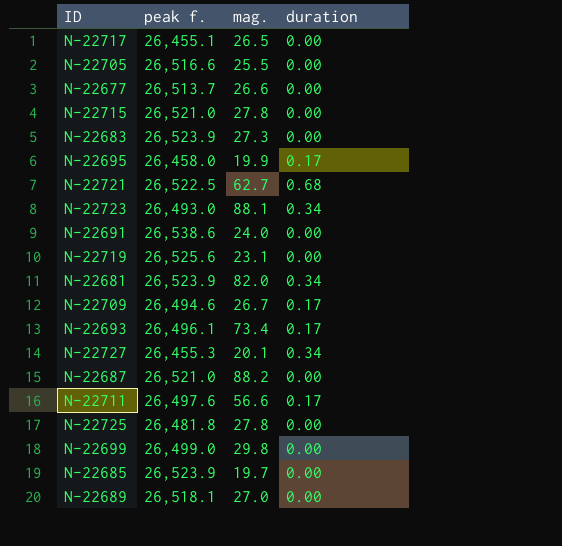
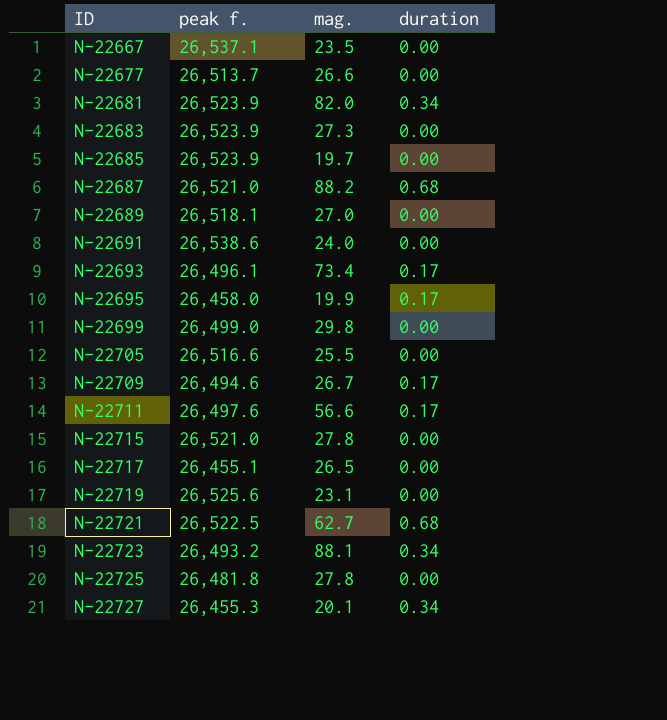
row order: none -> ID ascending
row N-22667: none -> 26,537.1 | 23.5 | 0.00
N-22687 | duration: 0.00 -> 0.68
N-22723 | peak f.: 26,493.0 -> 26,493.2

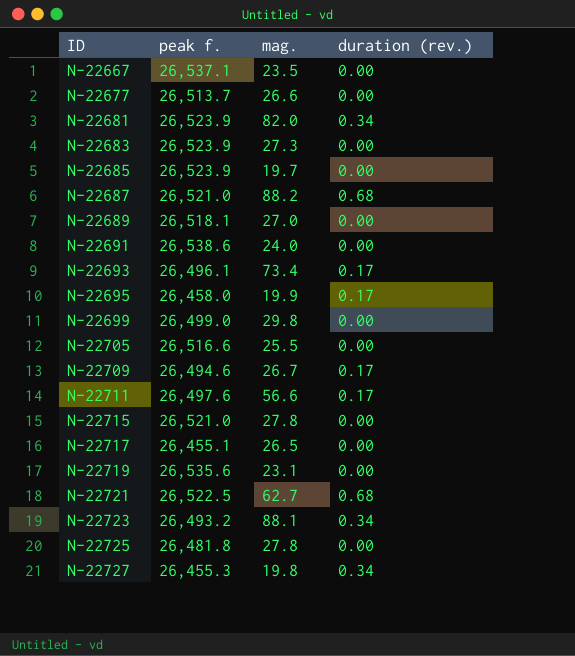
column name: duration -> duration (rev.)
N-22719 | peak f.: 26,525.6 -> 26,535.6
N-22727 | mag.: 20.1 -> 19.8

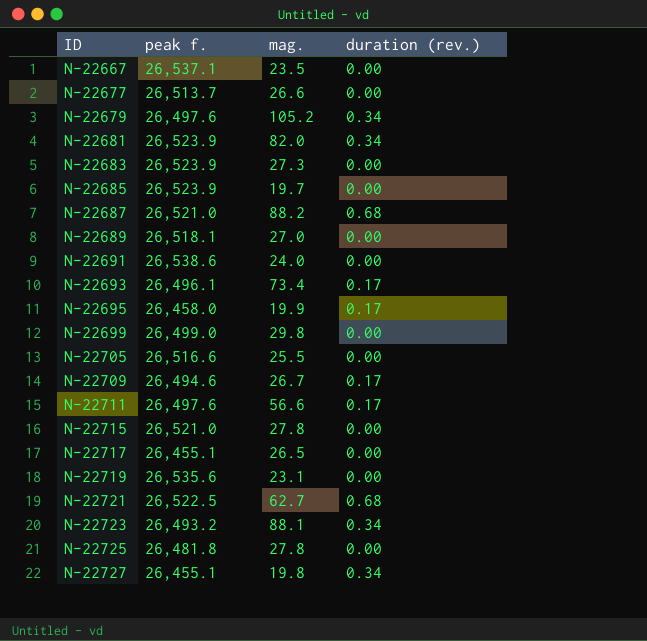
row N-22679: none -> 26,497.6 | 105.2 | 0.34
N-22727 | peak f.: 26,455.3 -> 26,455.1

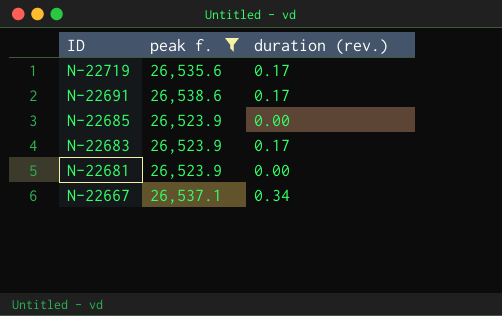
filter: none -> peak f. >= 26,523.9
row order: ID ascending -> ID descending
column mag. | position: 3 -> none
N-22719 | duration (rev.): 0.00 -> 0.17
N-22691 | duration (rev.): 0.00 -> 0.17
N-22683 | duration (rev.): 0.00 -> 0.17
N-22681 | duration (rev.): 0.34 -> 0.00
N-22667 | duration (rev.): 0.00 -> 0.34

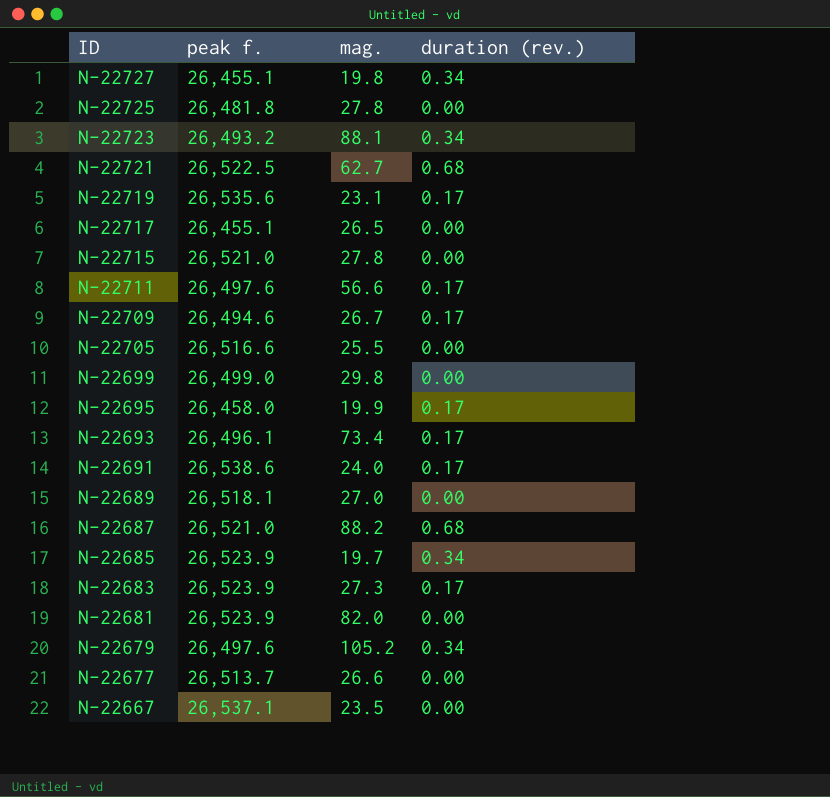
filter: peak f. >= 26,523.9 -> none
column mag. | position: none -> 3
N-22685 | duration (rev.): 0.00 -> 0.34
N-22667 | duration (rev.): 0.34 -> 0.00

